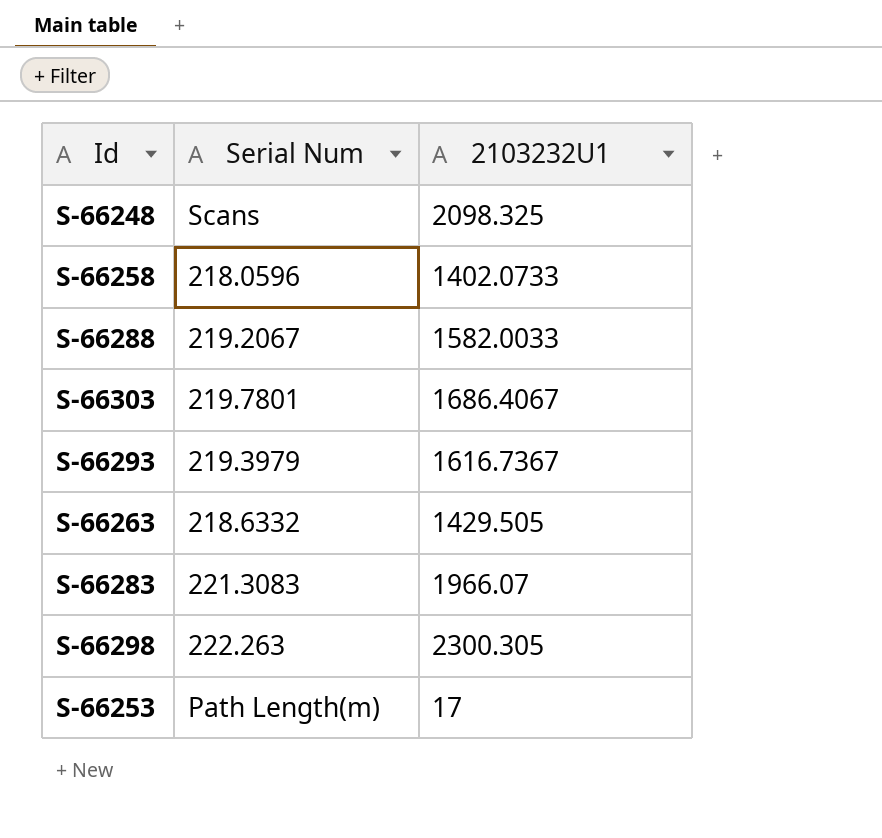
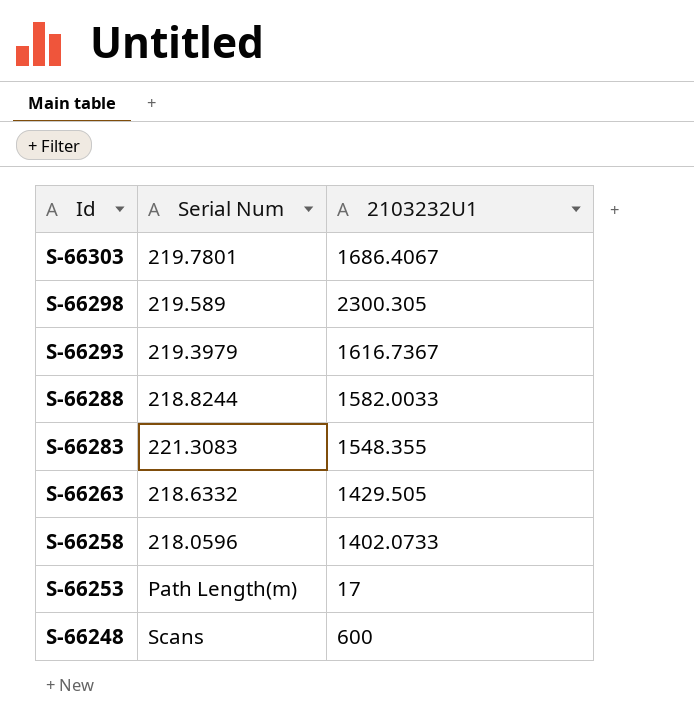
row order: none -> Id descending
S-66298 | Serial Num: 222.263 -> 219.589
S-66288 | Serial Num: 219.2067 -> 218.8244
S-66283 | 2103232U1: 1966.07 -> 1548.355
S-66248 | 2103232U1: 2098.325 -> 600

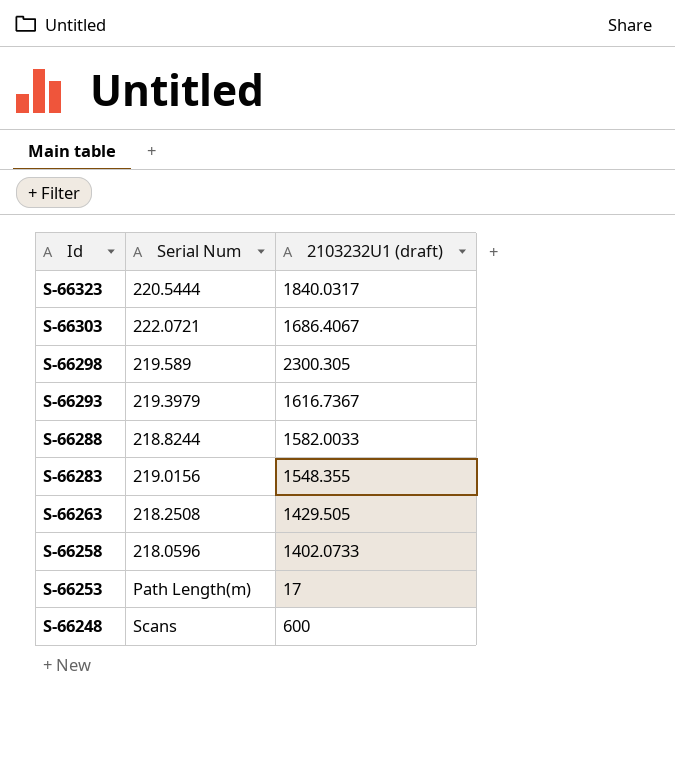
column name: 2103232U1 -> 2103232U1 (draft)
row S-66323: none -> 220.5444 | 1840.0317
S-66303 | Serial Num: 219.7801 -> 222.0721
S-66283 | Serial Num: 221.3083 -> 219.0156
S-66263 | Serial Num: 218.6332 -> 218.2508

